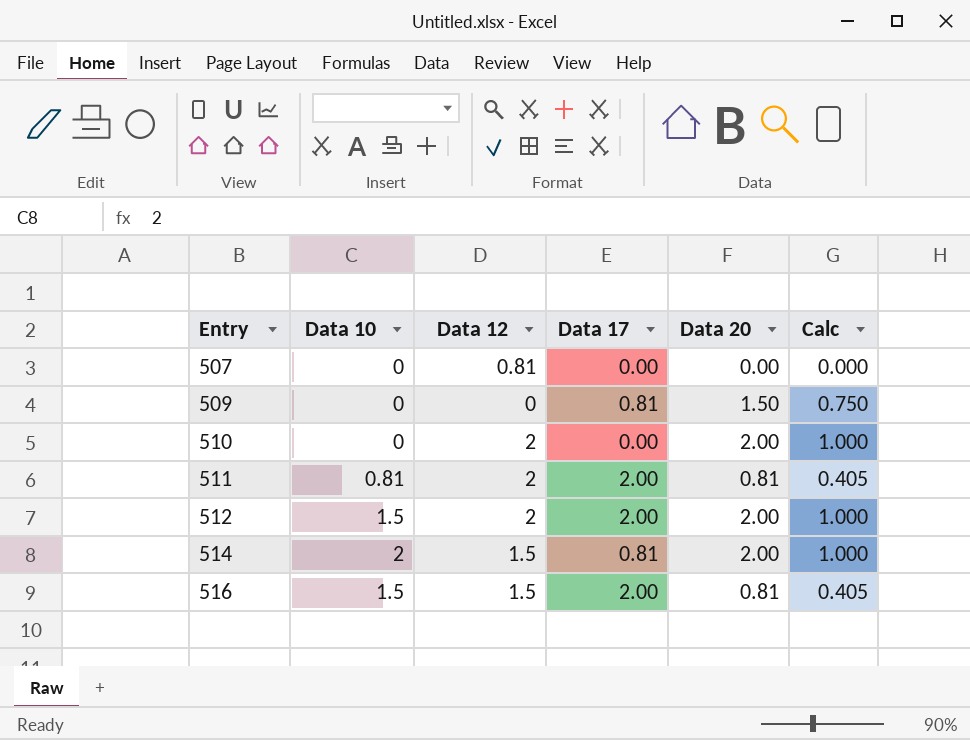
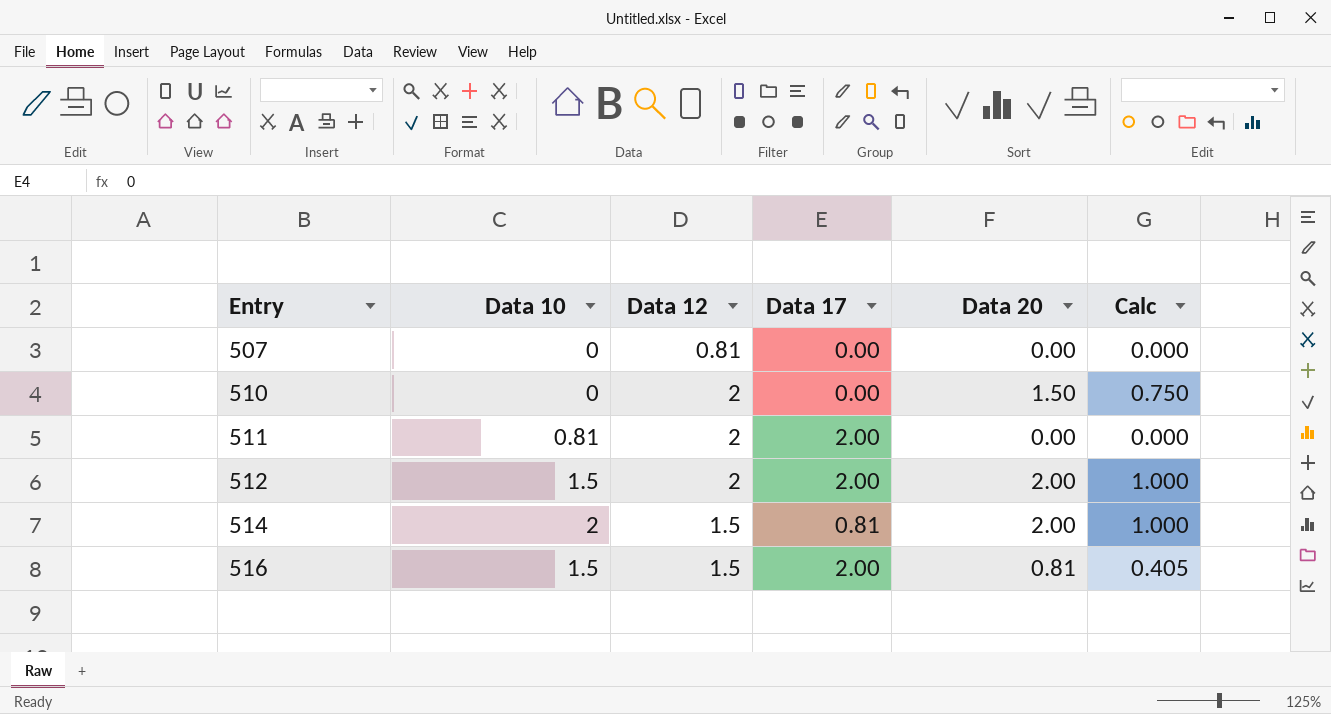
row 509: 0 | 0 | 0.81 | 1.50 | 0.750 -> none
510 | Data 20: 2.00 -> 1.50
510 | Calc: 1.000 -> 0.750
511 | Data 20: 0.81 -> 0.00
511 | Calc: 0.405 -> 0.000

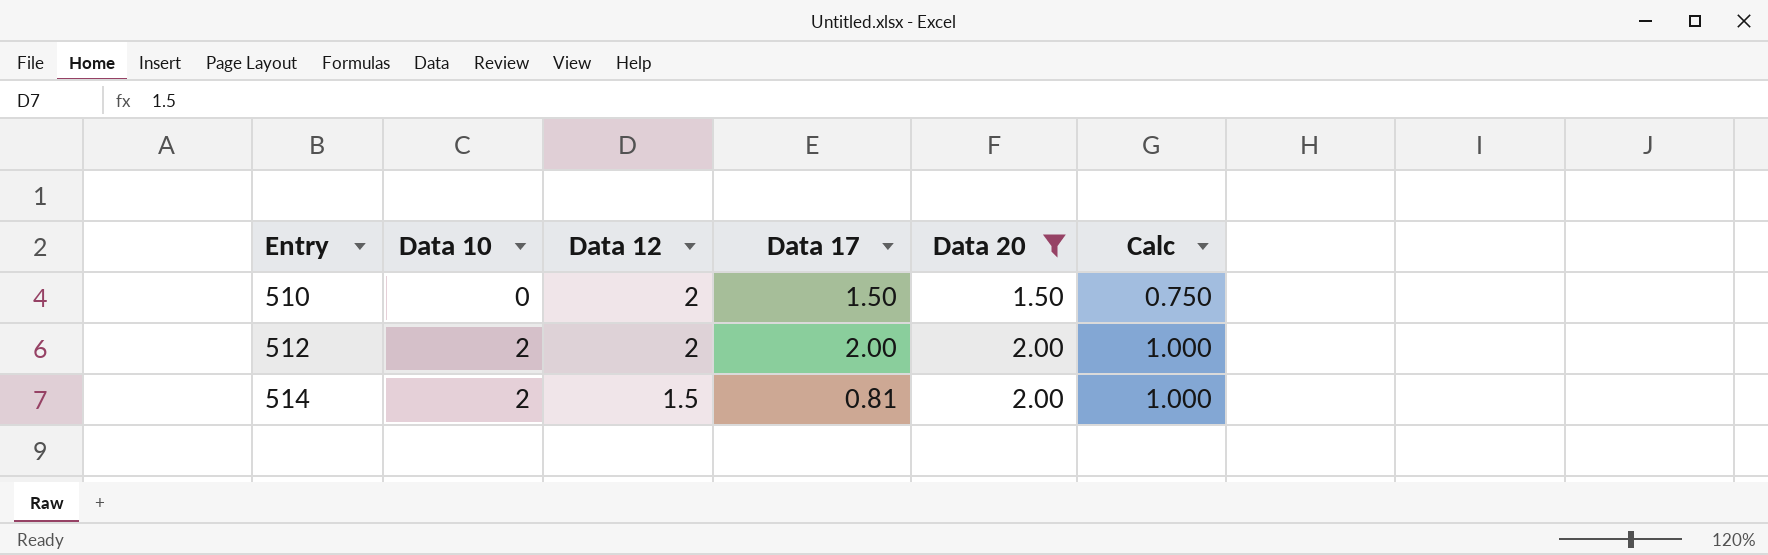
filter: none -> Data 20 >= 1.50
510 | Data 17: 0.00 -> 1.50
512 | Data 10: 1.5 -> 2

